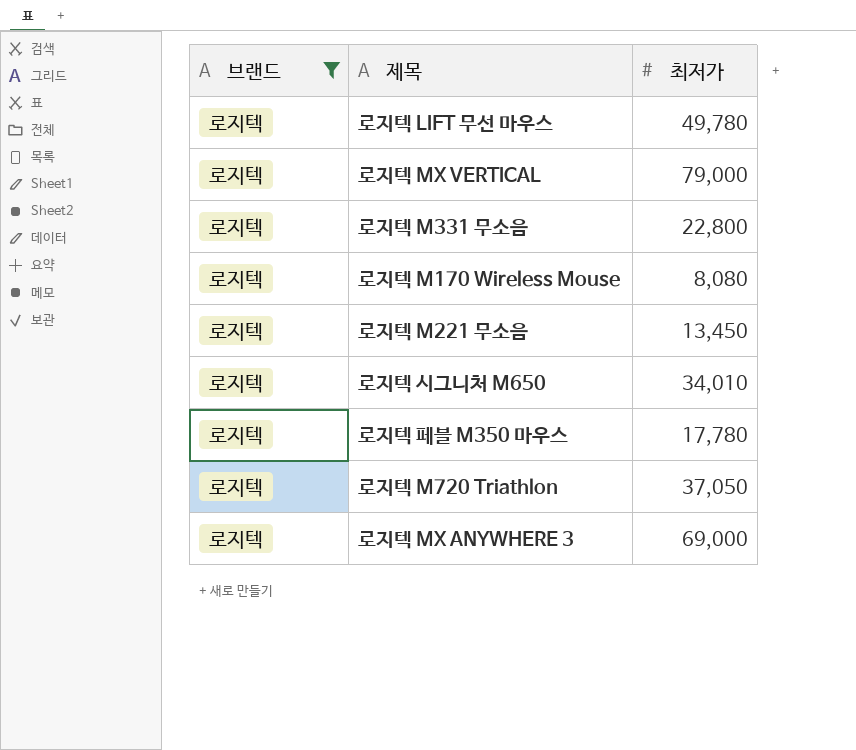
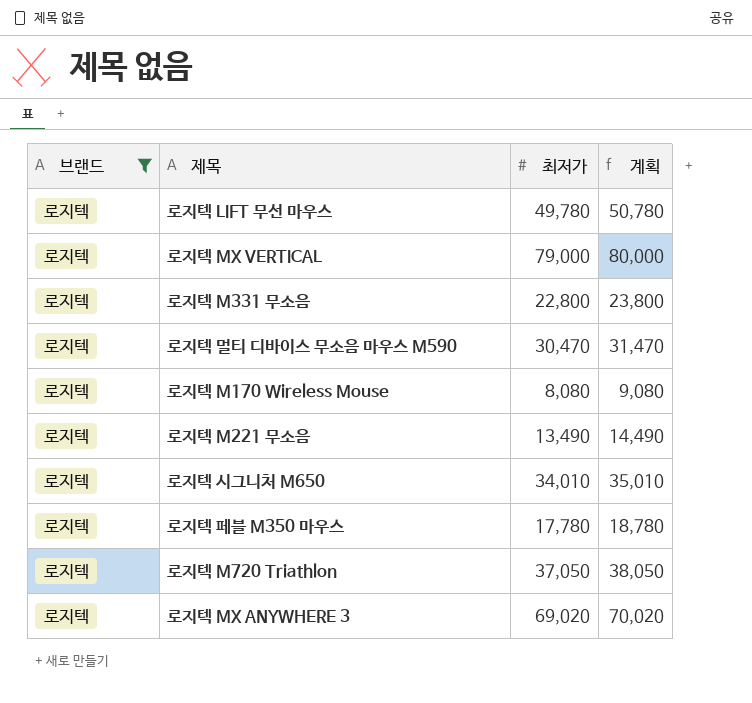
column 계획 | formula: none -> [최저가] + 1000
row 로지텍 멀티 디바이스 무소음 마우스 M590: none -> 로지텍 | 30,470 | 31,470
로지텍 M221 무소음 | 최저가: 13,450 -> 13,490
로지텍 MX ANYWHERE 3 | 최저가: 69,000 -> 69,020

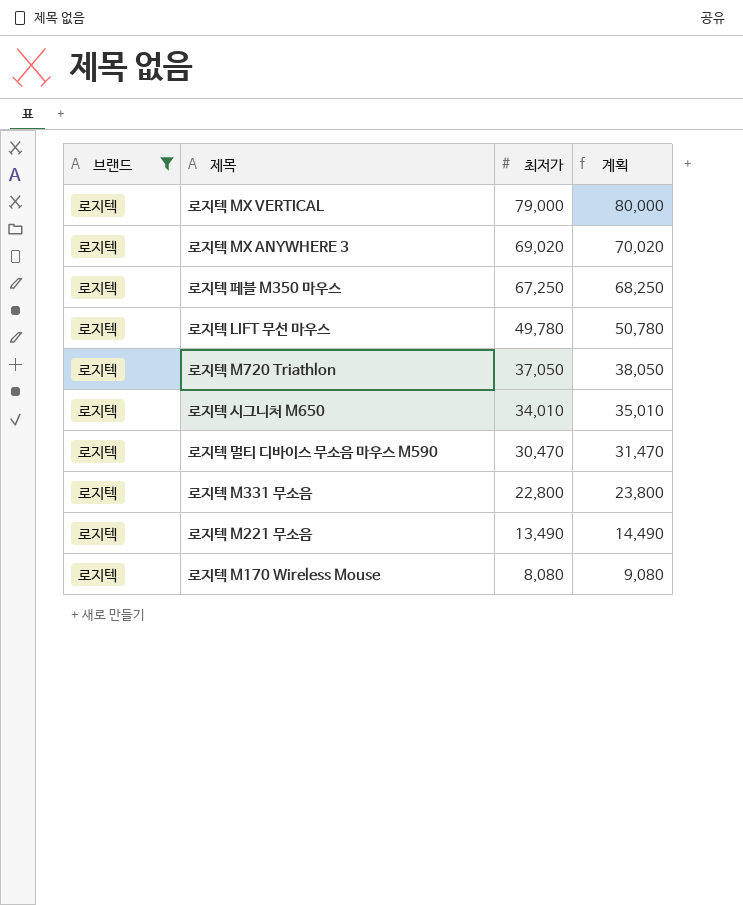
row order: none -> 최저가 descending
로지텍 페블 M350 마우스 | 최저가: 17,780 -> 67,250
로지텍 페블 M350 마우스 | 계획: 18,780 -> 68,250

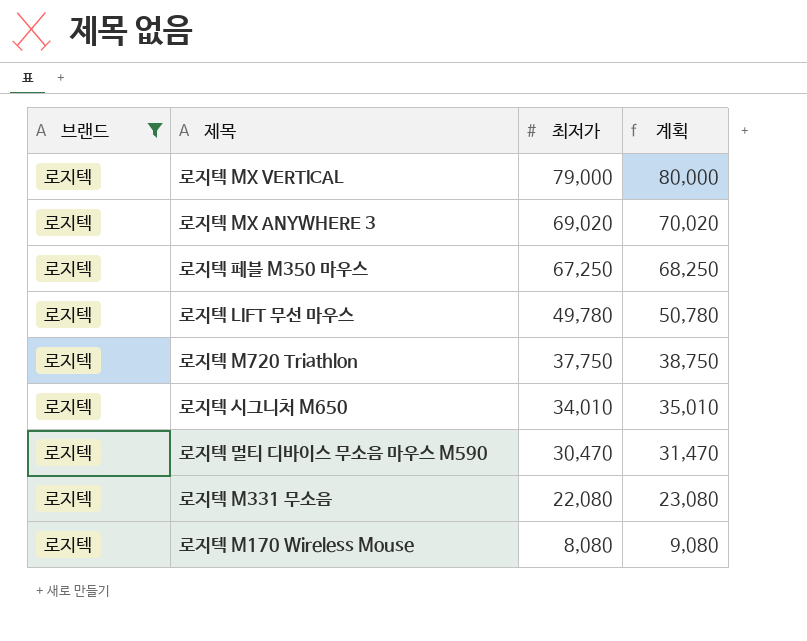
row 로지텍 M221 무소음: 로지텍 | 13,490 | 14,490 -> none
로지텍 M720 Triathlon | 최저가: 37,050 -> 37,750
로지텍 M720 Triathlon | 계획: 38,050 -> 38,750
로지텍 M331 무소음 | 최저가: 22,800 -> 22,080
로지텍 M331 무소음 | 계획: 23,800 -> 23,080

